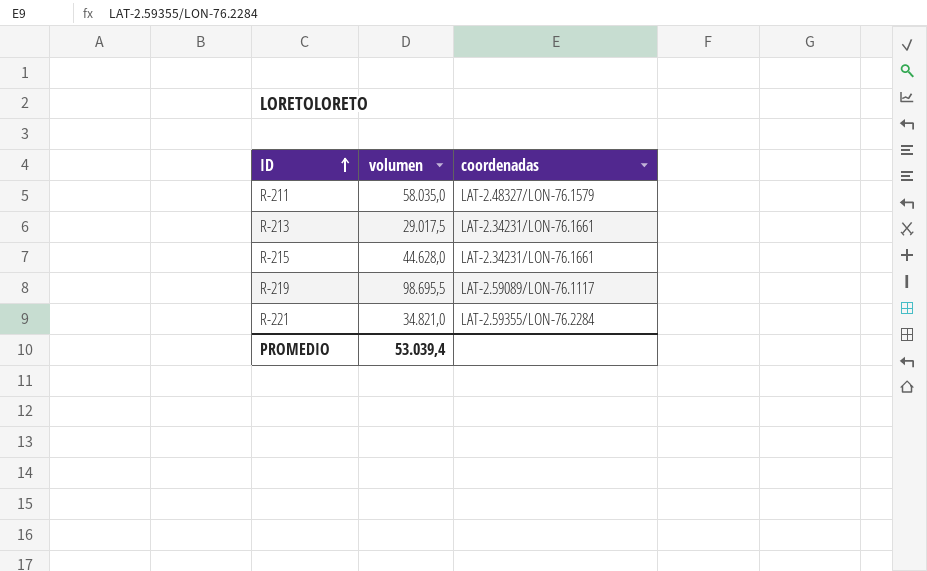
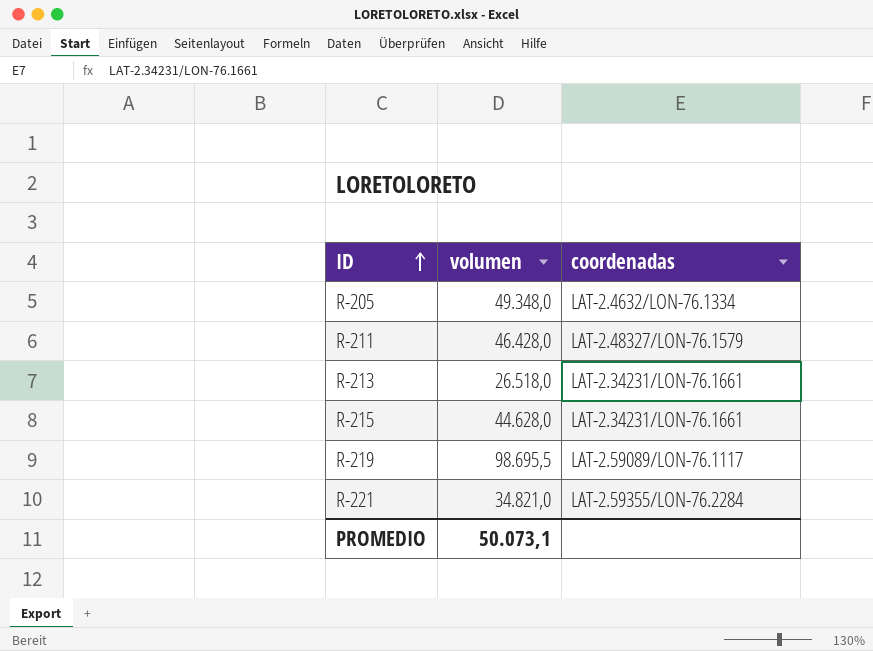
row R-205: none -> 49.348,0 | LAT-2.4632/LON-76.1334
R-211 | volumen: 58.035,0 -> 46.428,0
R-213 | volumen: 29.017,5 -> 26.518,0
PROMEDIO | volumen: 53.039,4 -> 50.073,1

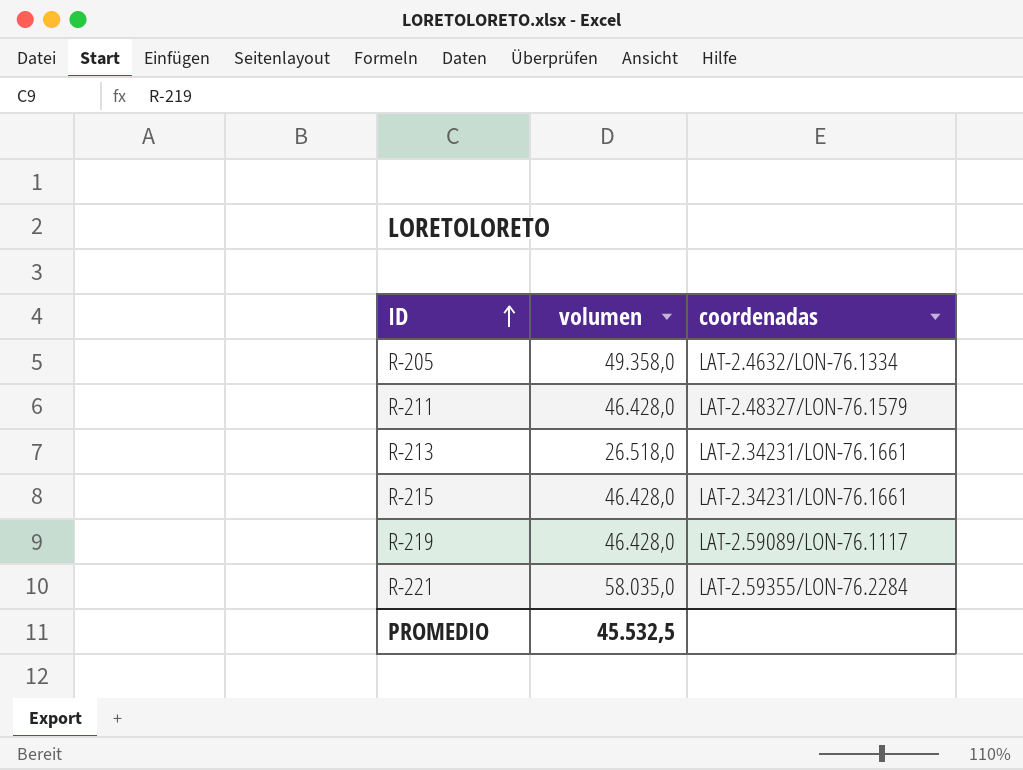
R-205 | volumen: 49.348,0 -> 49.358,0
R-215 | volumen: 44.628,0 -> 46.428,0
R-219 | volumen: 98.695,5 -> 46.428,0
R-221 | volumen: 34.821,0 -> 58.035,0
PROMEDIO | volumen: 50.073,1 -> 45.532,5

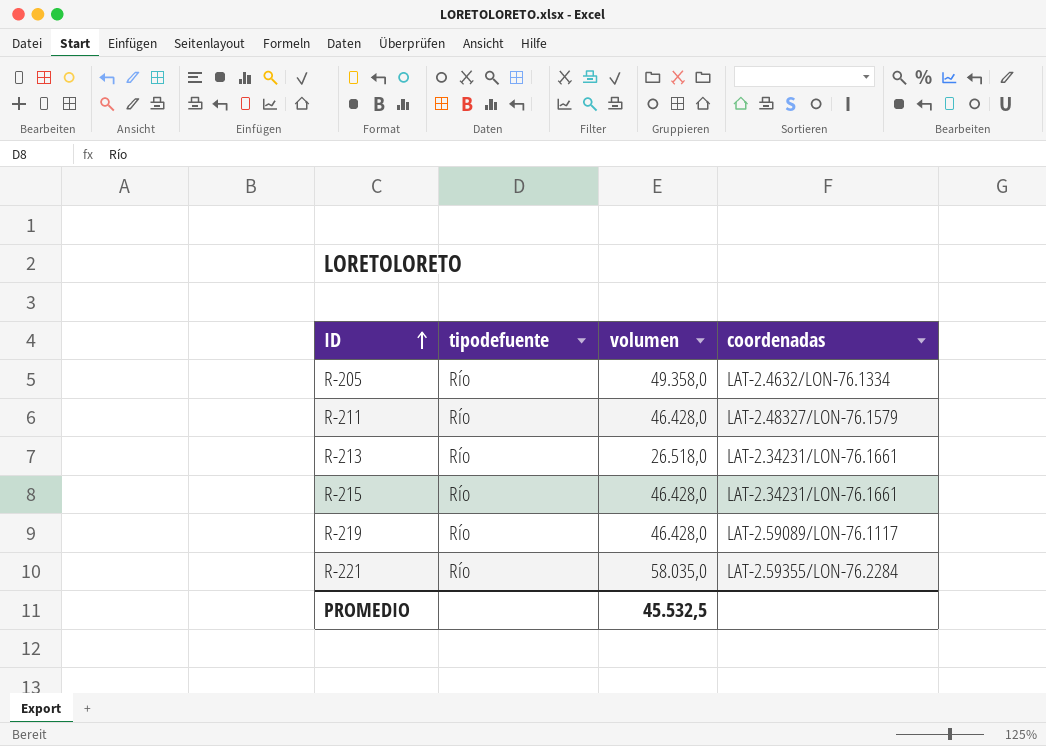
column tipodefuente | position: none -> 2

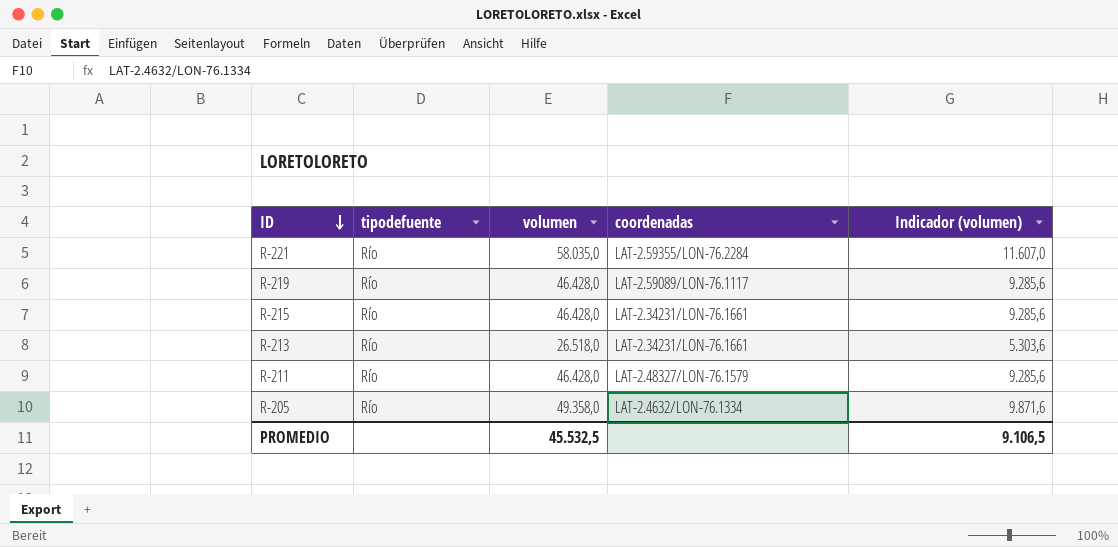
row order: ID ascending -> ID descending
column Indicador (volumen) | formula: none -> [volumen] * 0,2

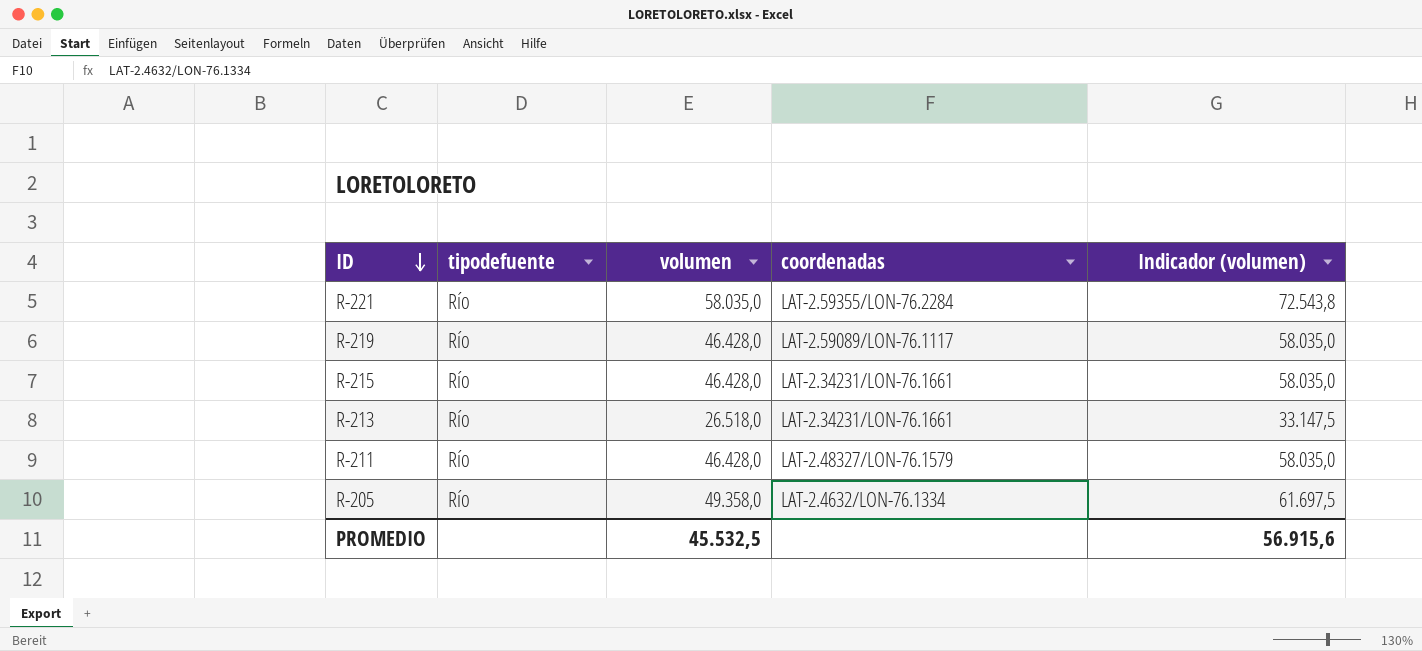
column Indicador (volumen) | formula: [volumen] * 0,2 -> [volumen] * 1,25
PROMEDIO | Indicador (volumen): 9.106,5 -> 56.915,6

